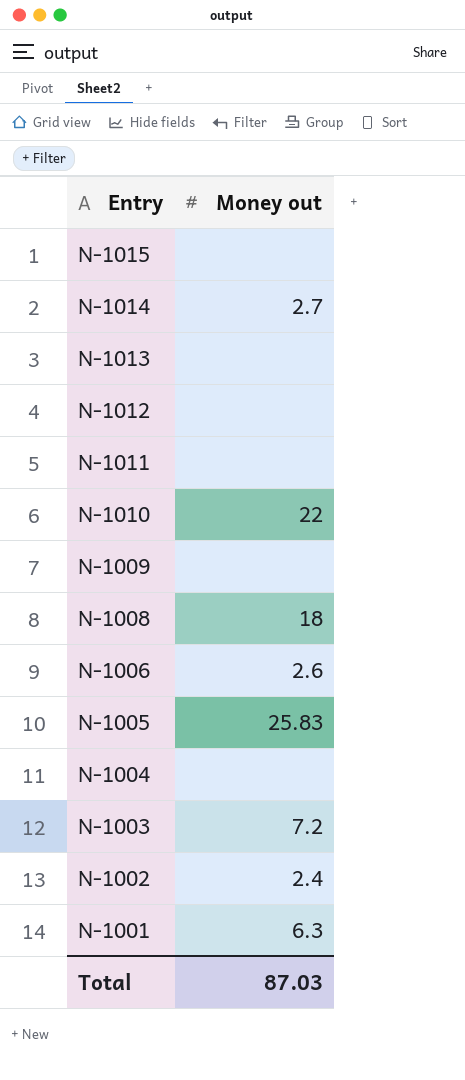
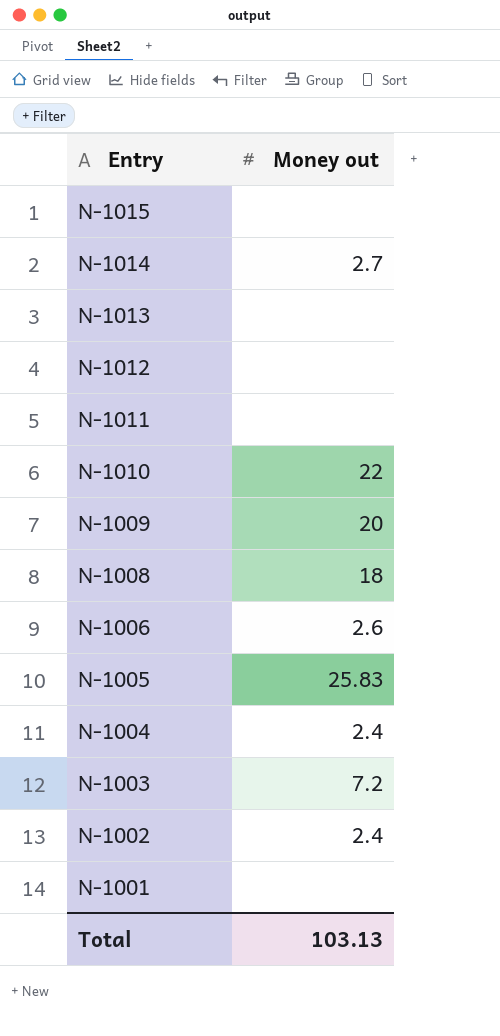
N-1009 | Money out: none -> 20
N-1004 | Money out: none -> 2.4
N-1001 | Money out: 6.3 -> none
Total | Money out: 87.03 -> 103.13

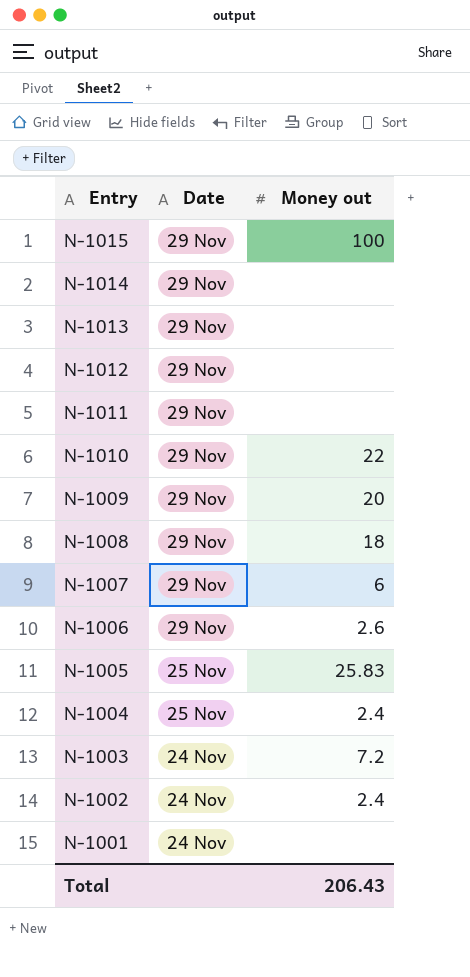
column Date | position: none -> 2
N-1015 | Money out: none -> 100
N-1014 | Money out: 2.7 -> none
row N-1007: none -> 29 Nov | 6
Total | Money out: 103.13 -> 206.43

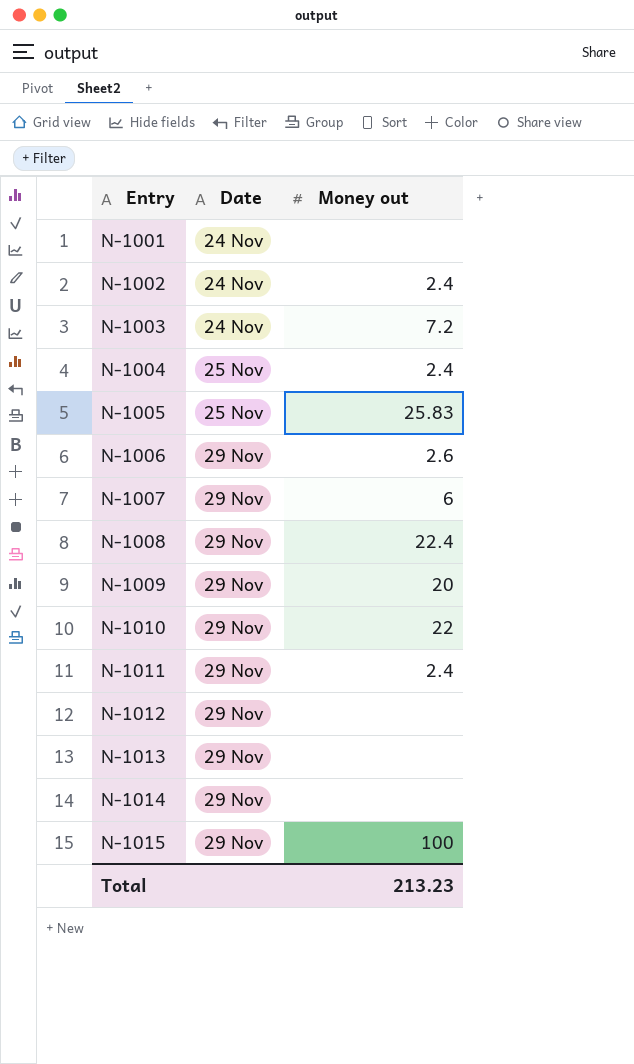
row order: Entry descending -> Entry ascending
N-1008 | Money out: 18 -> 22.4
N-1011 | Money out: none -> 2.4
Total | Money out: 206.43 -> 213.23

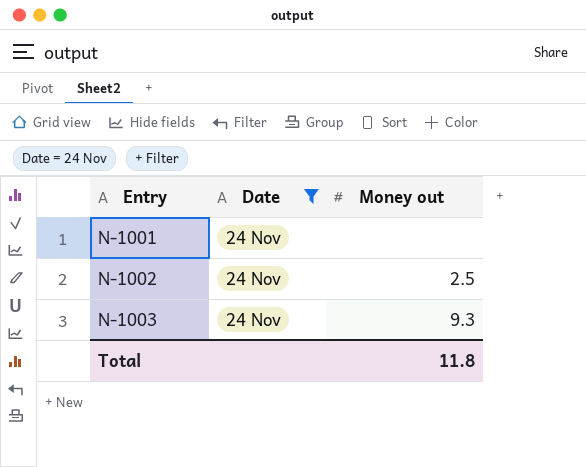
filter: none -> Date = 24 Nov
N-1002 | Money out: 2.4 -> 2.5
N-1003 | Money out: 7.2 -> 9.3
Total | Money out: 213.23 -> 11.8

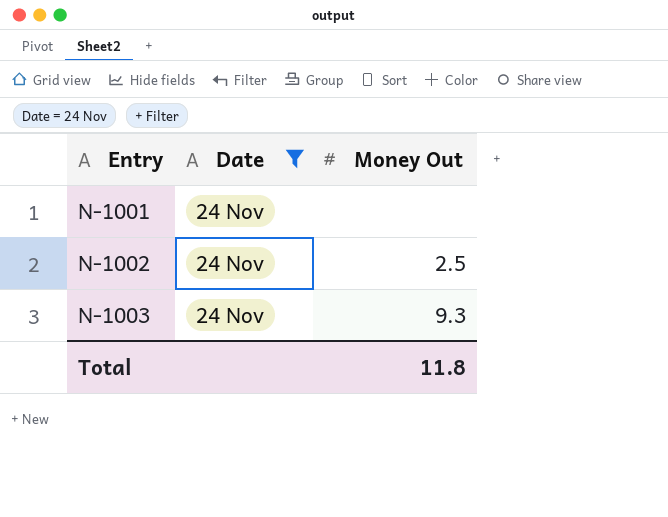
column name: Money out -> Money Out

